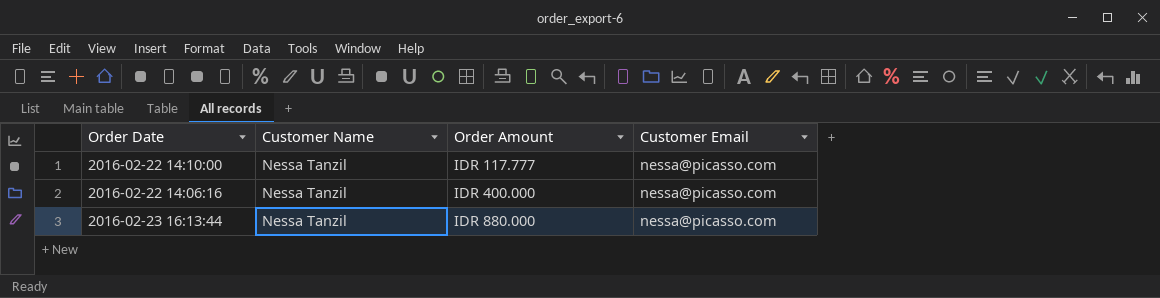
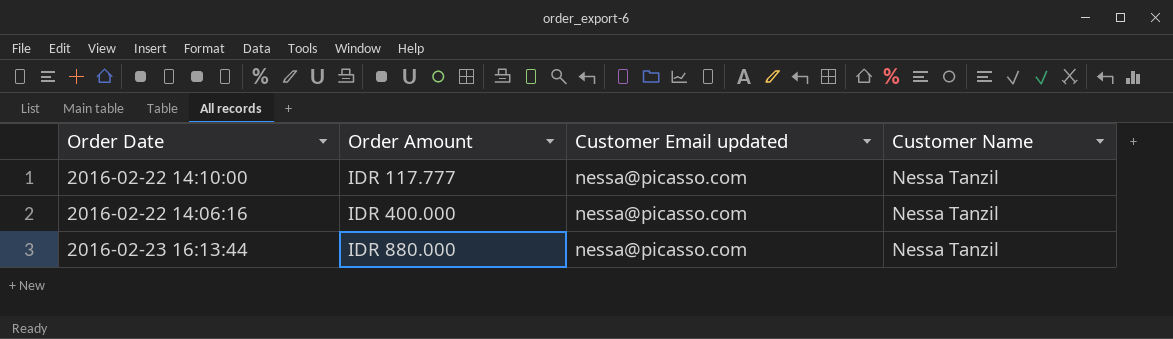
column name: Customer Email -> Customer Email updated
column Customer Name | position: 2 -> 4

